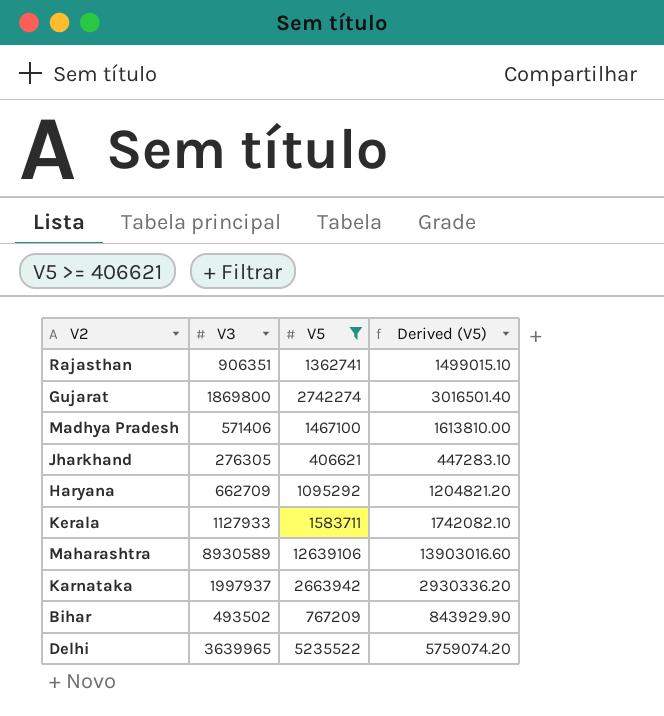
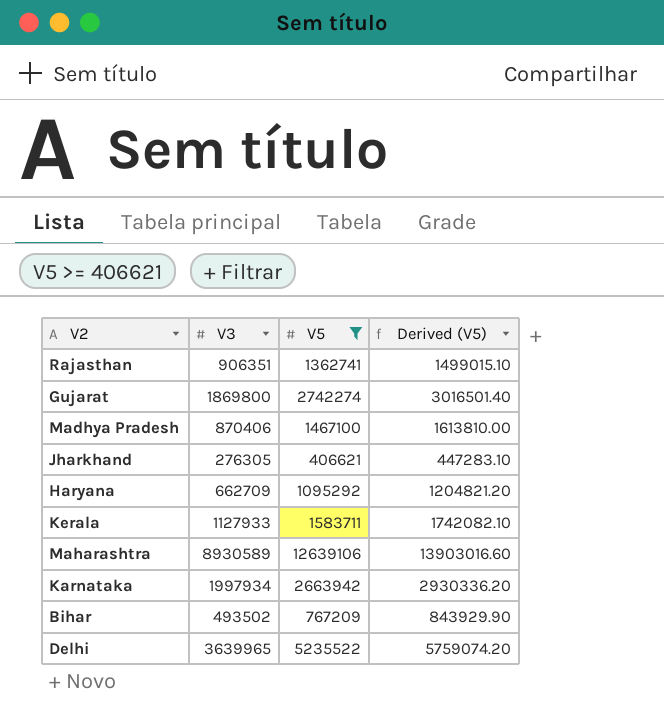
Madhya Pradesh | V3: 571406 -> 870406
Karnataka | V3: 1997937 -> 1997934

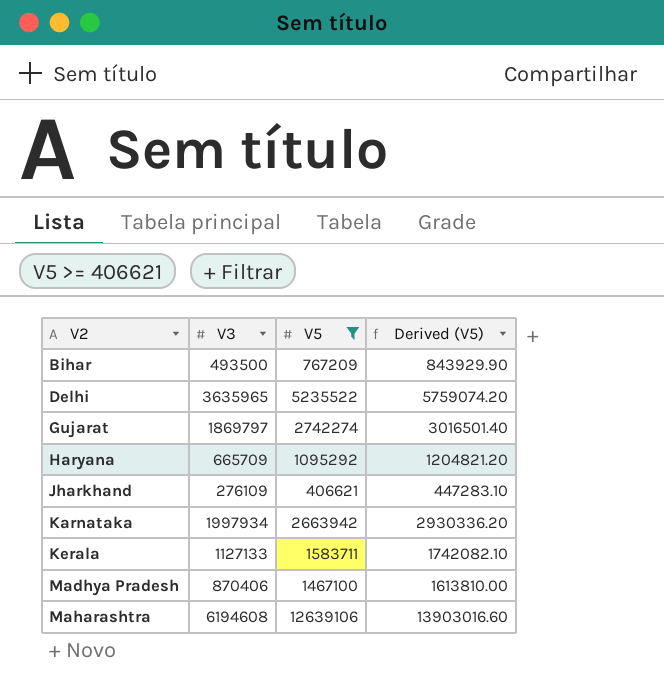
row order: none -> V2 ascending
row Rajasthan: 906351 | 1362741 | 1499015.10 -> none
Bihar | V3: 493502 -> 493500
Delhi | V3: 3639965 -> 3635965
Gujarat | V3: 1869800 -> 1869797
Haryana | V3: 662709 -> 665709
Jharkhand | V3: 276305 -> 276109
Kerala | V3: 1127933 -> 1127133
Maharashtra | V3: 8930589 -> 6194608

